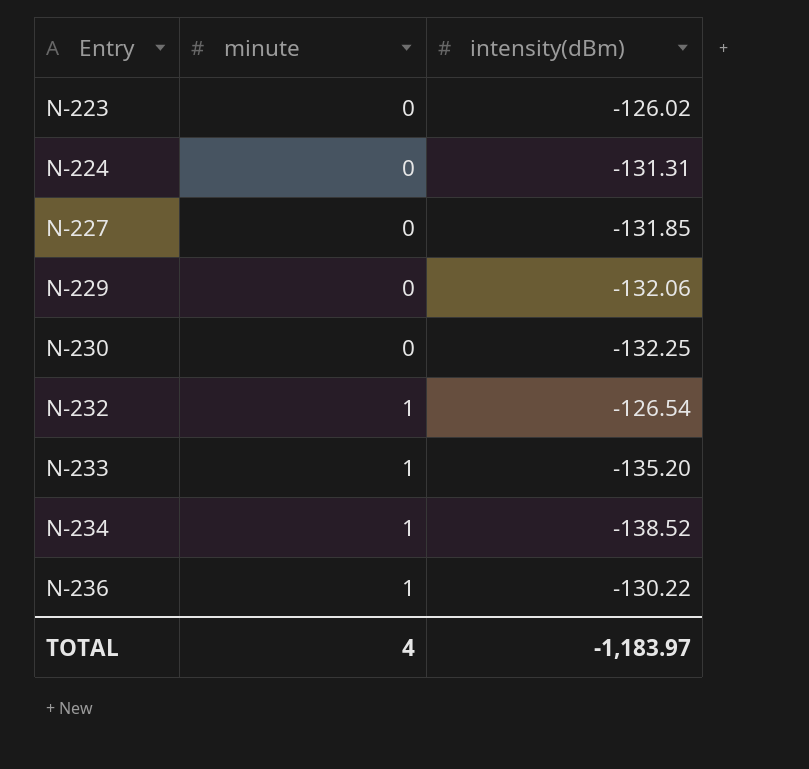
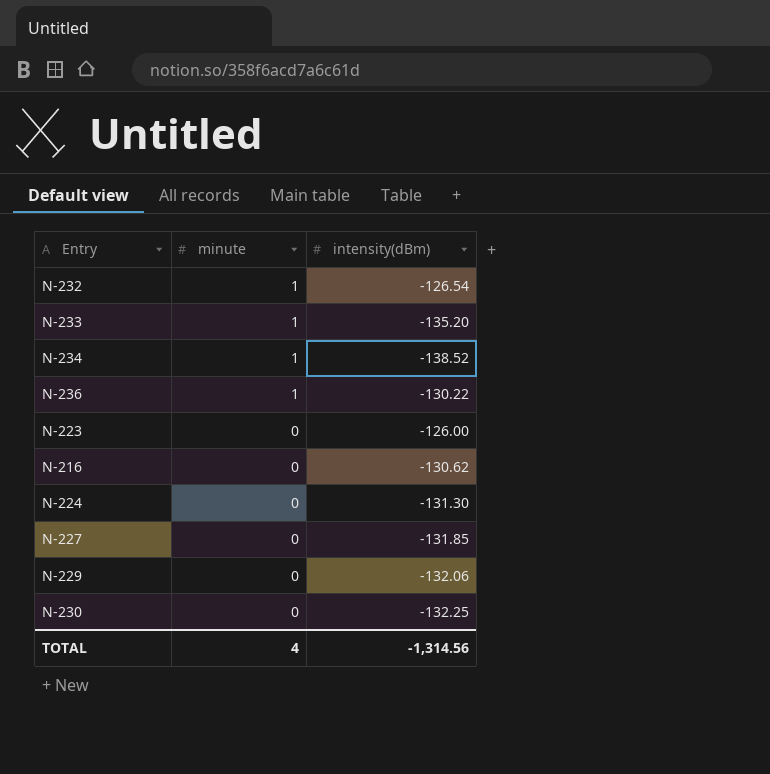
row order: Entry ascending -> minute descending
N-223 | intensity(dBm): -126.02 -> -126.00
row N-216: none -> 0 | -130.62
N-224 | intensity(dBm): -131.31 -> -131.30
TOTAL | intensity(dBm): -1,183.97 -> -1,314.56

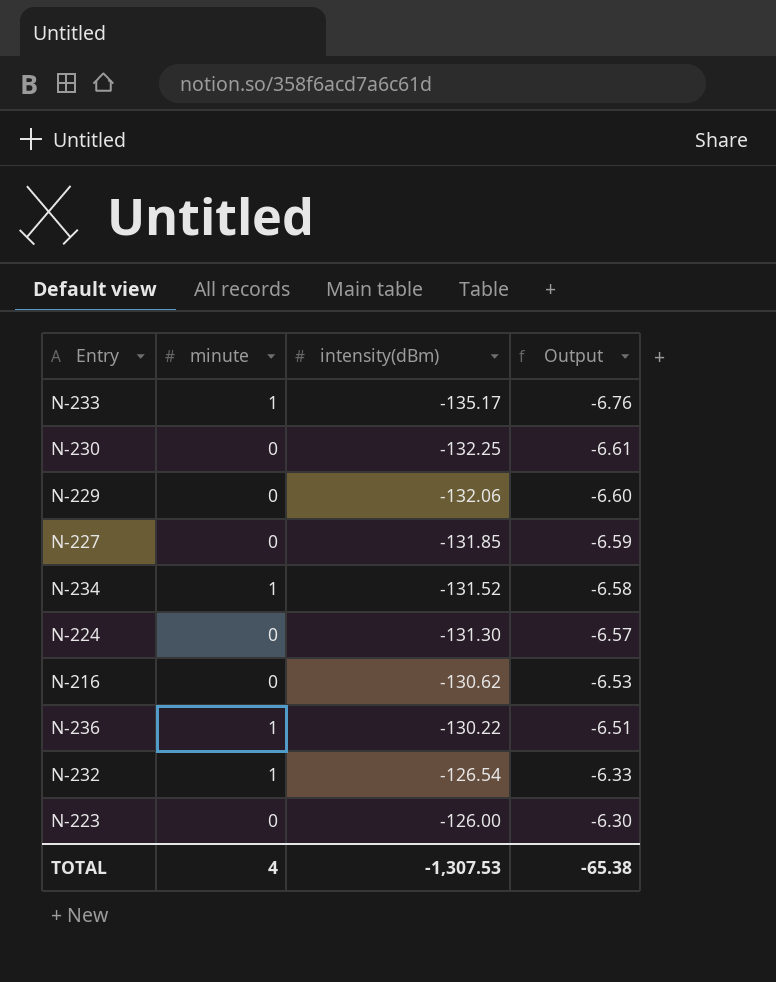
row order: minute descending -> intensity(dBm) ascending
column Output | formula: none -> [intensity(dBm)] * 0.05
N-233 | intensity(dBm): -135.20 -> -135.17
N-234 | intensity(dBm): -138.52 -> -131.52
TOTAL | intensity(dBm): -1,314.56 -> -1,307.53

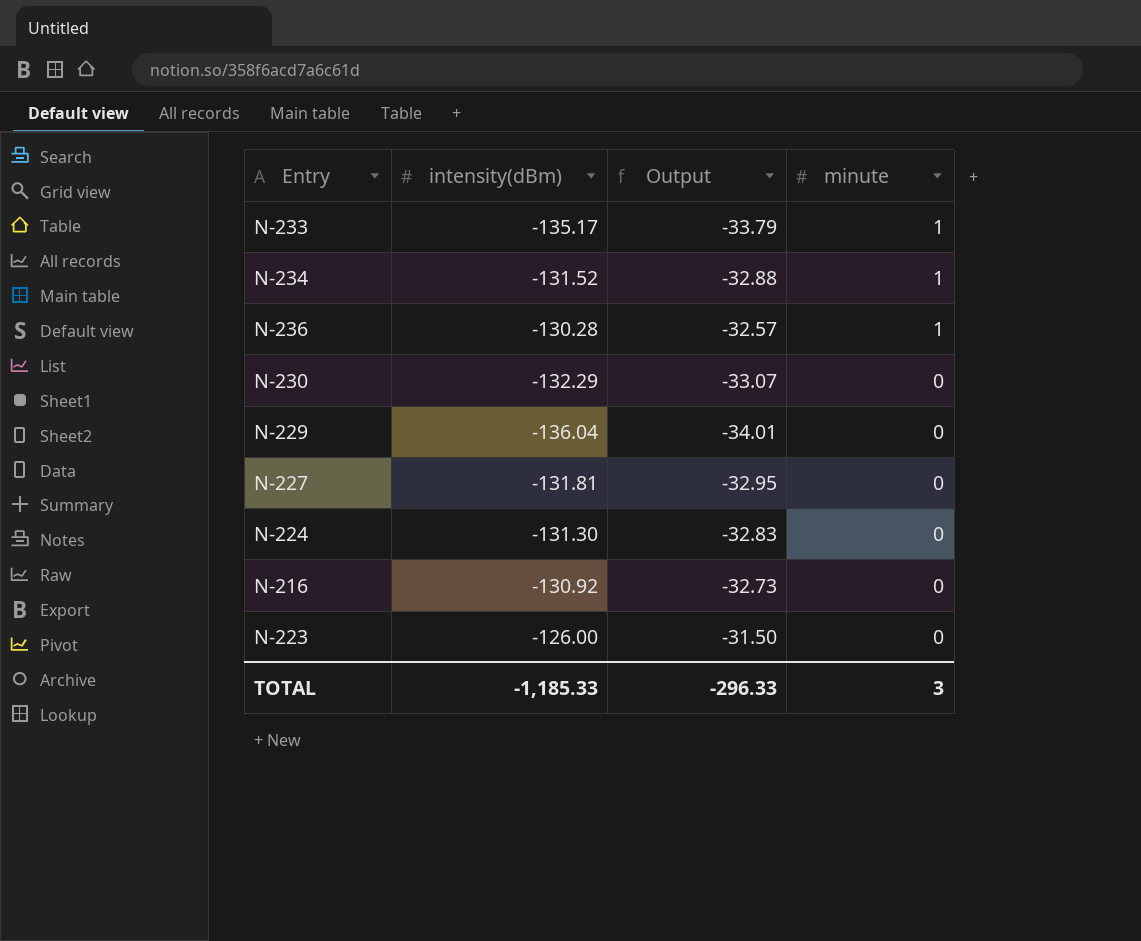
row order: intensity(dBm) ascending -> minute descending
column Output | formula: [intensity(dBm)] * 0.05 -> [intensity(dBm)] * 0.25
column minute | position: 2 -> 4
row N-232: 1 | -126.54 | -6.33 -> none
N-236 | intensity(dBm): -130.22 -> -130.28
N-230 | intensity(dBm): -132.25 -> -132.29
N-229 | intensity(dBm): -132.06 -> -136.04
N-227 | intensity(dBm): -131.85 -> -131.81
N-216 | intensity(dBm): -130.62 -> -130.92
TOTAL | intensity(dBm): -1,307.53 -> -1,185.33
TOTAL | Output: -65.38 -> -296.33
TOTAL | minute: 4 -> 3

